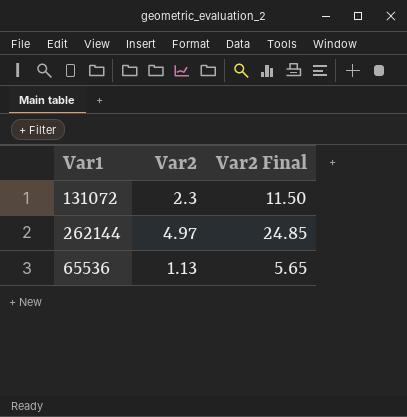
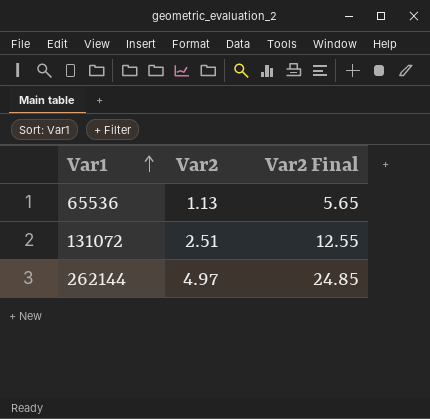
row order: none -> Var1 ascending
131072 | Var2: 2.3 -> 2.51
131072 | Var2 Final: 11.50 -> 12.55

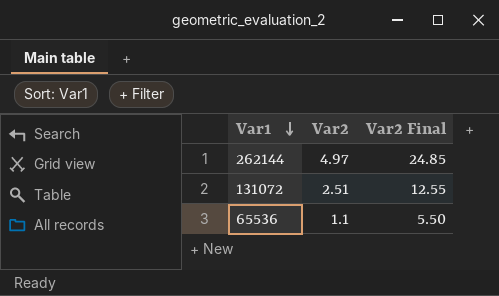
row order: Var1 ascending -> Var1 descending
65536 | Var2: 1.13 -> 1.1
65536 | Var2 Final: 5.65 -> 5.50

